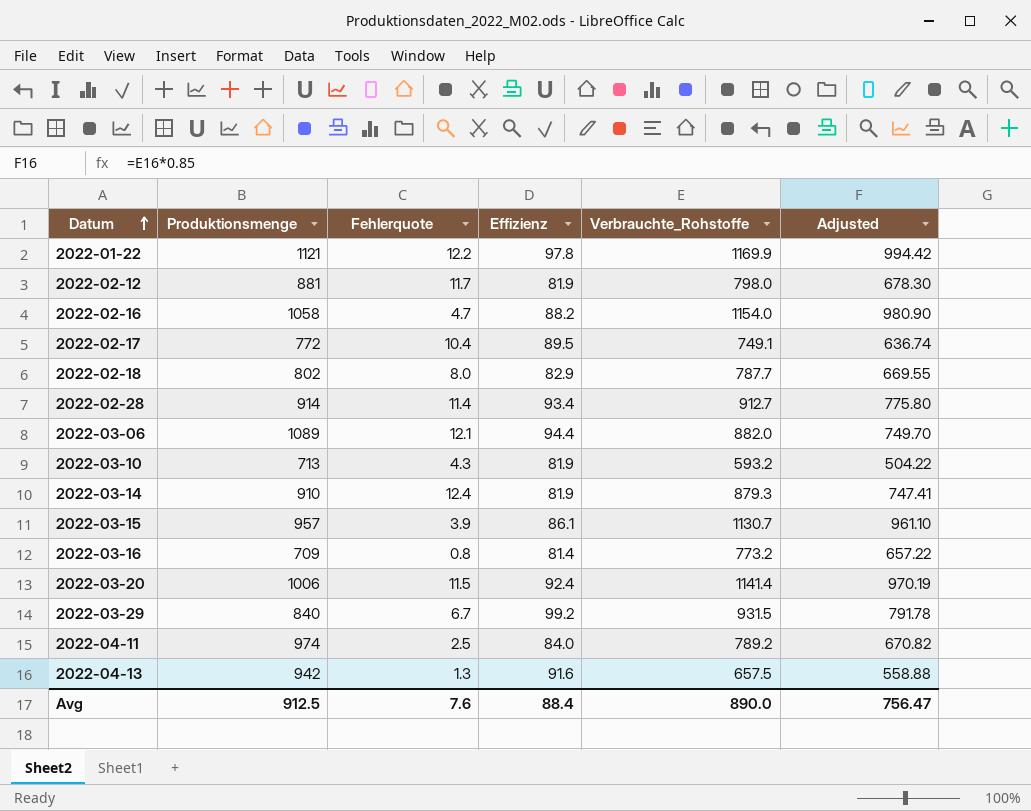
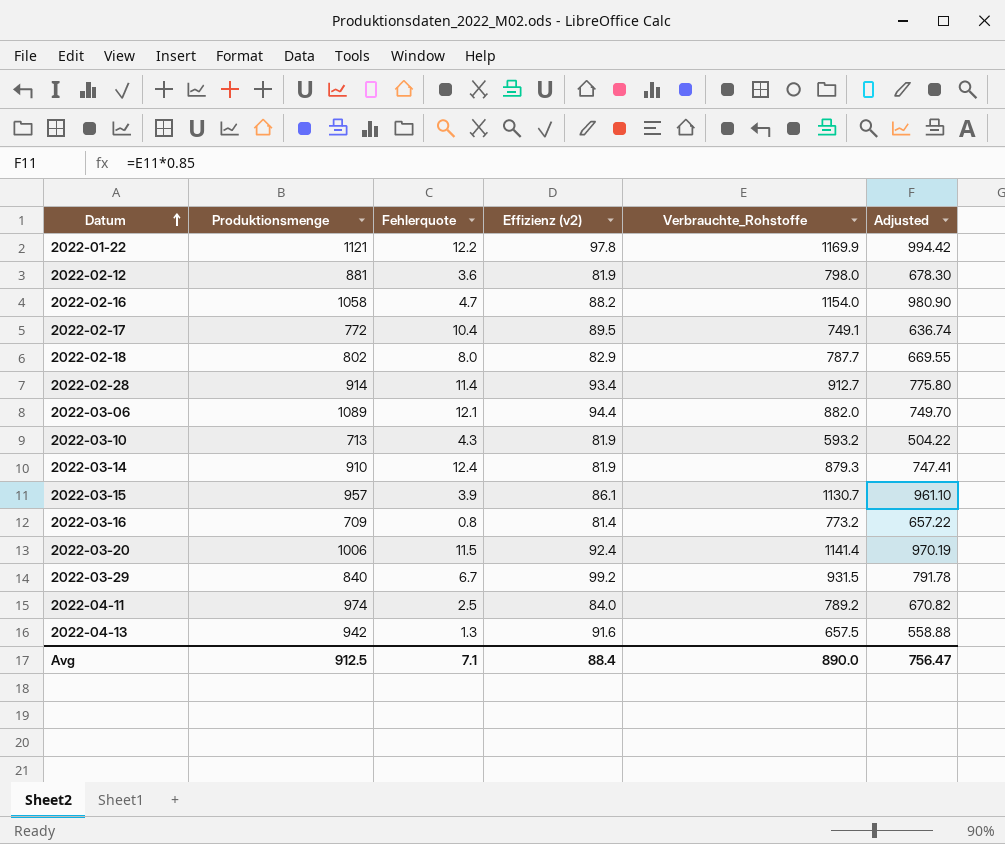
column name: Effizienz -> Effizienz (v2)
2022-02-12 | Fehlerquote: 11.7 -> 3.6
Avg | Fehlerquote: 7.6 -> 7.1

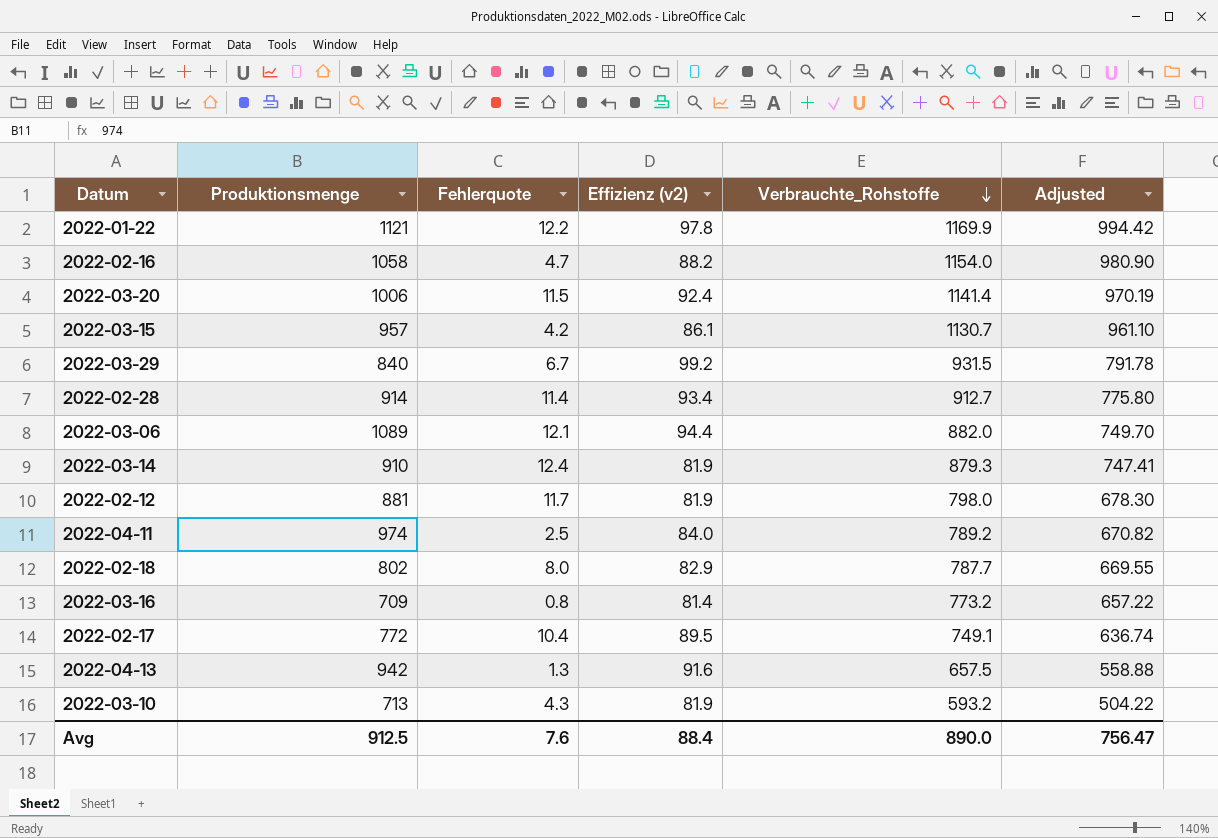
row order: Datum ascending -> Verbrauchte_Rohstoffe descending
2022-03-15 | Fehlerquote: 3.9 -> 4.2
2022-02-12 | Fehlerquote: 3.6 -> 11.7
Avg | Fehlerquote: 7.1 -> 7.6

